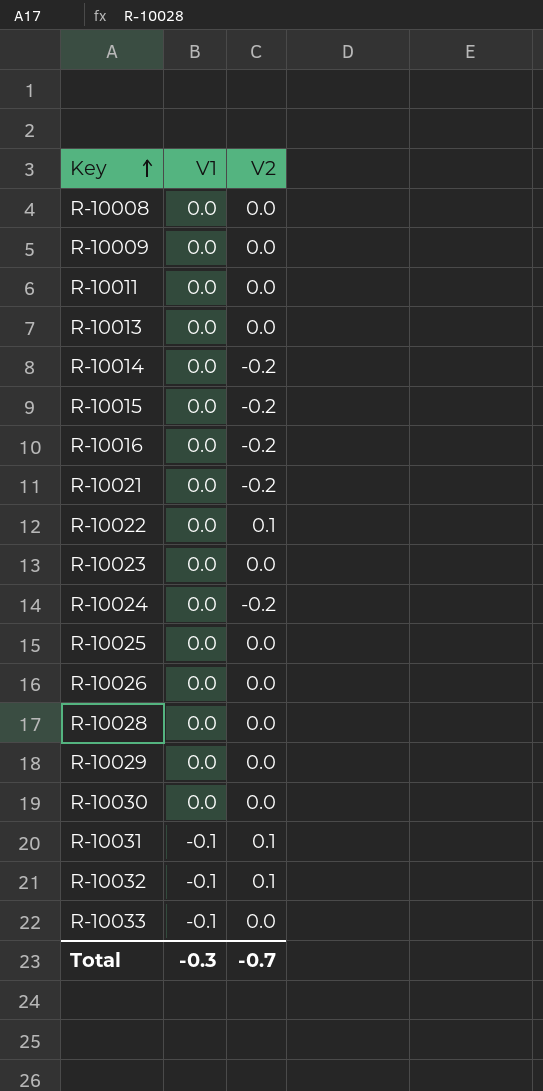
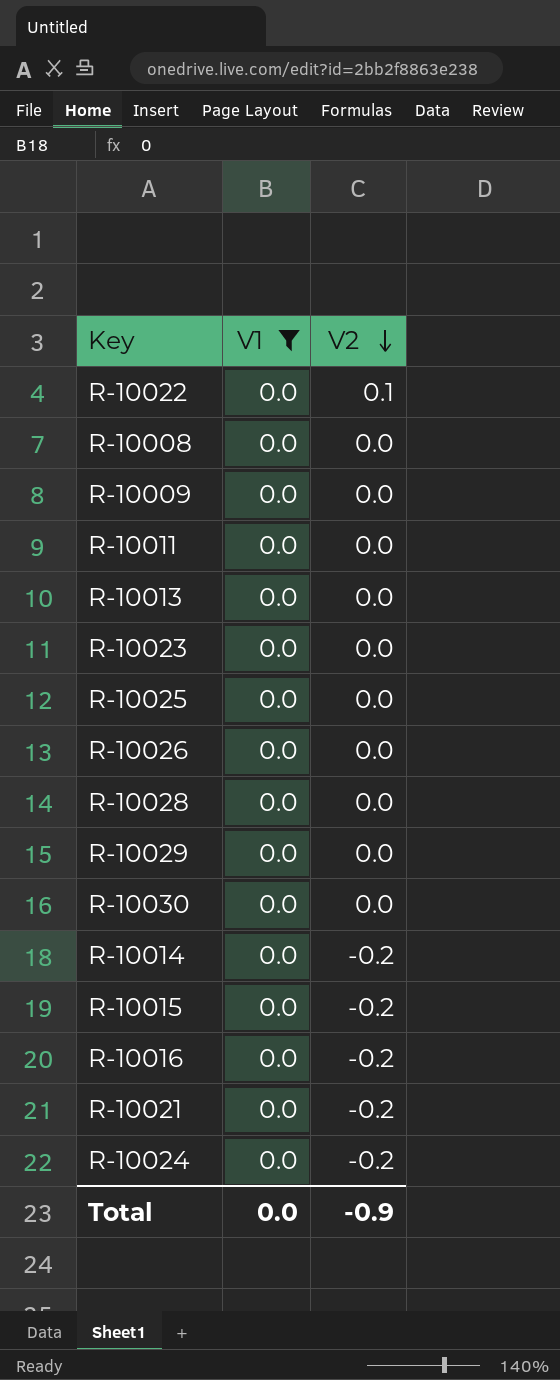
filter: none -> V1 = 0.0
row order: Key ascending -> V2 descending
Total | V1: -0.3 -> 0.0
Total | V2: -0.7 -> -0.9

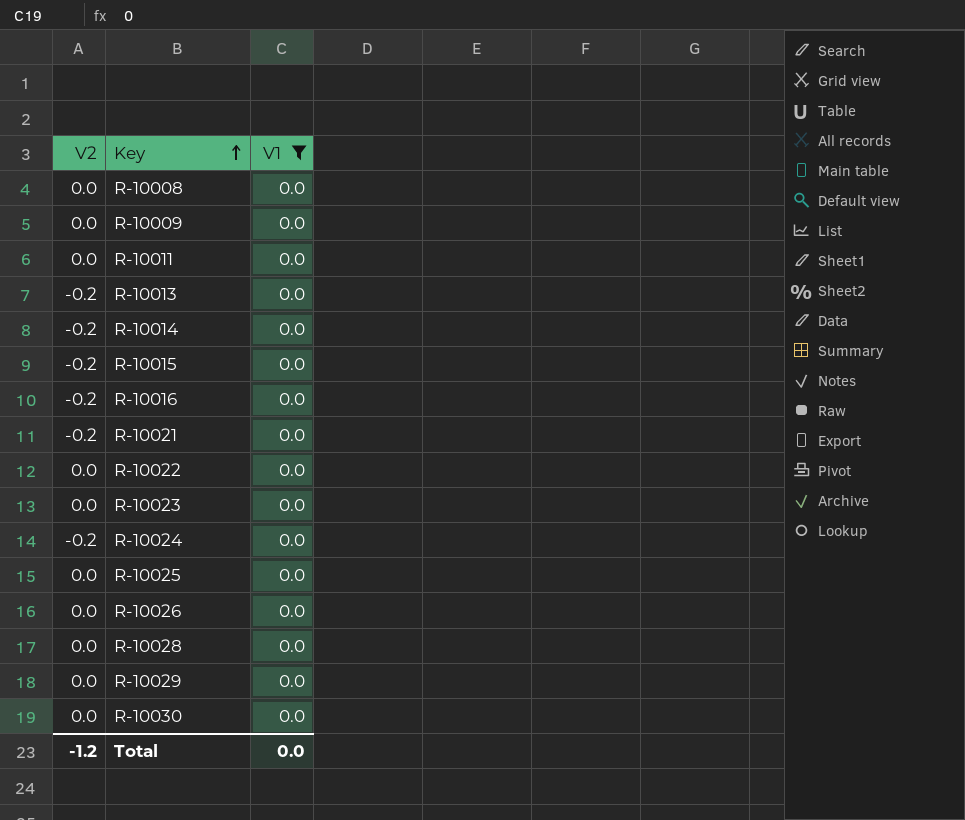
row order: V2 descending -> Key ascending
column V2 | position: 3 -> 1
R-10013 | V2: 0.0 -> -0.2
R-10022 | V2: 0.1 -> 0.0
Total | V2: -0.9 -> -1.2

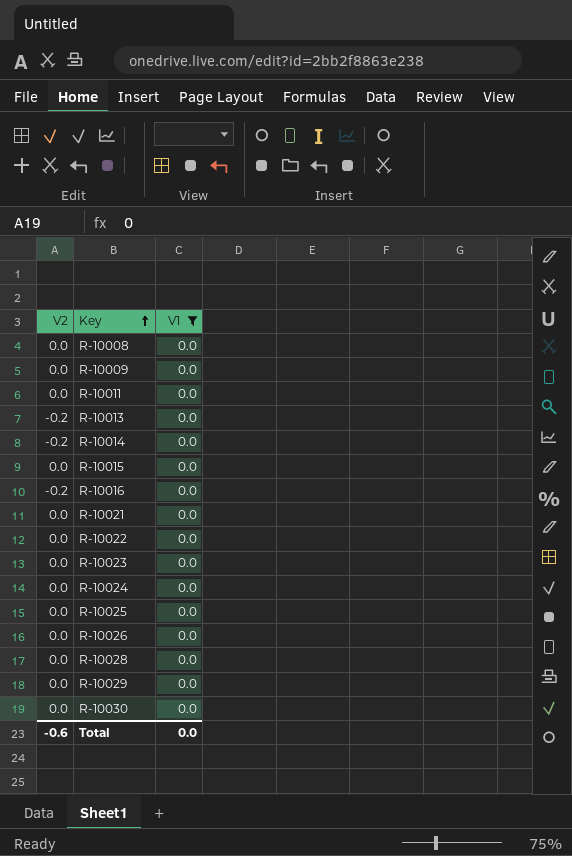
R-10015 | V2: -0.2 -> 0.0
R-10021 | V2: -0.2 -> 0.0
R-10024 | V2: -0.2 -> 0.0
Total | V2: -1.2 -> -0.6

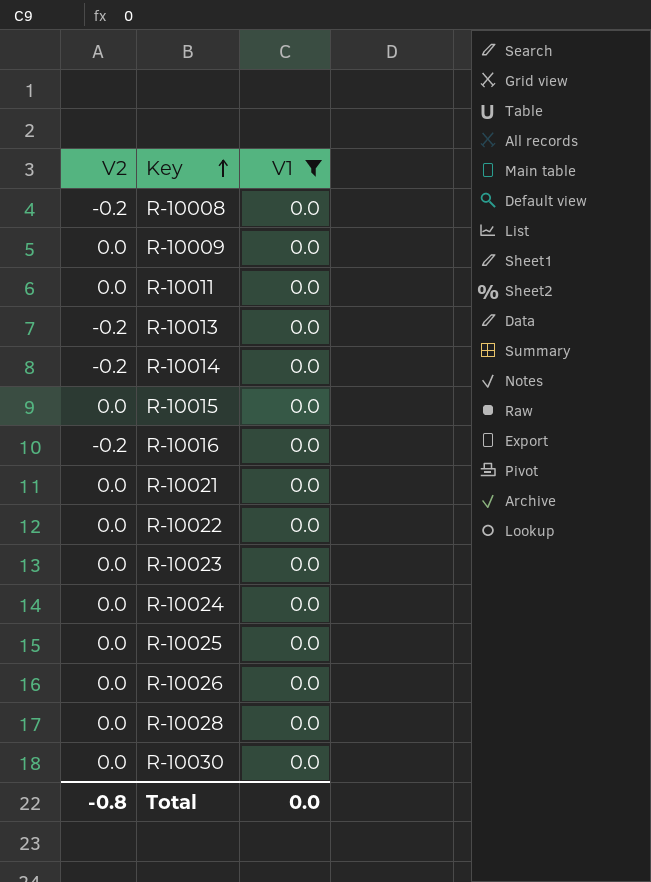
row R-10029: 0.0 | 0.0 -> none
R-10008 | V2: 0.0 -> -0.2
Total | V2: -0.6 -> -0.8

